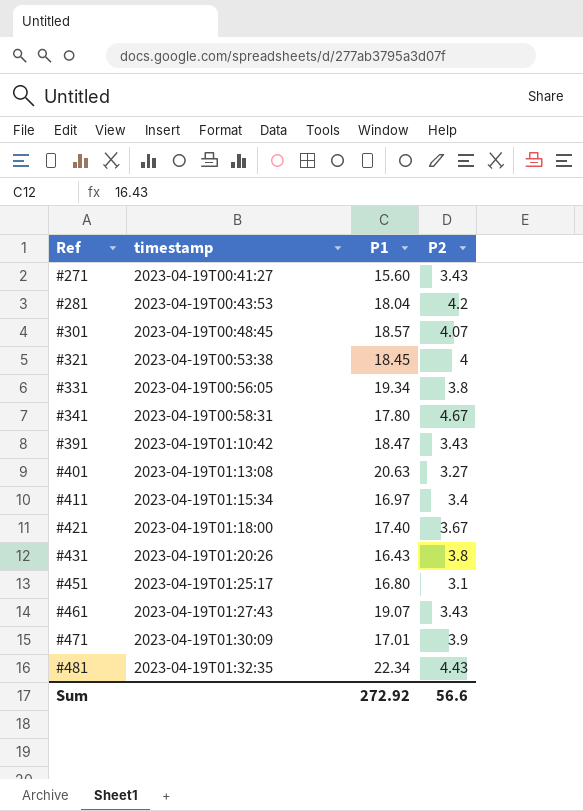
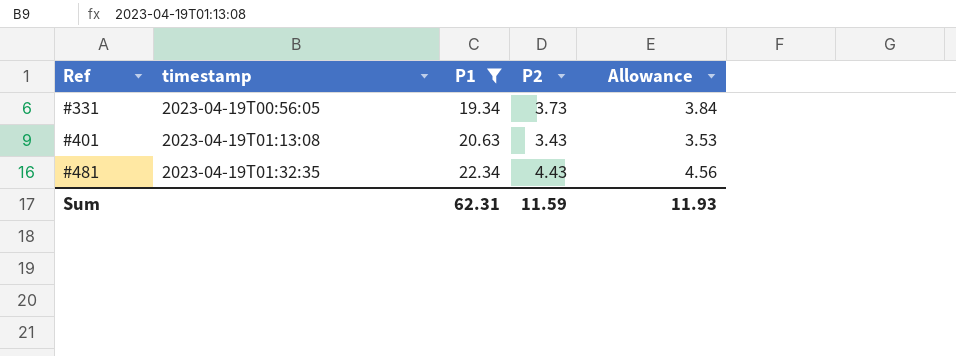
filter: none -> P1 >= 19.34
column Allowance | formula: none -> [P2] * 1.03
#331 | P2: 3.8 -> 3.73
#401 | P2: 3.27 -> 3.43
Sum | P1: 272.92 -> 62.31
Sum | P2: 56.6 -> 11.59

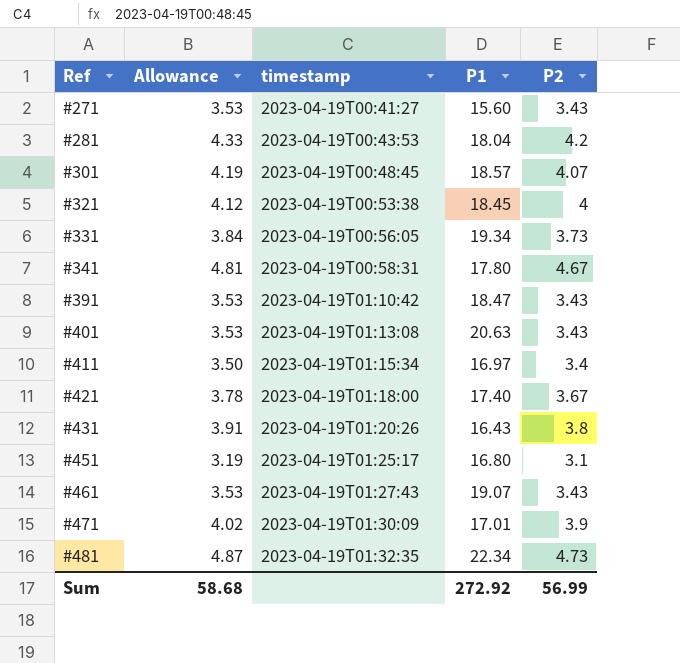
filter: P1 >= 19.34 -> none
column Allowance | position: 5 -> 2
#481 | Allowance: 4.56 -> 4.87
#481 | P2: 4.43 -> 4.73
Sum | Allowance: 11.93 -> 58.68
Sum | P1: 62.31 -> 272.92
Sum | P2: 11.59 -> 56.99

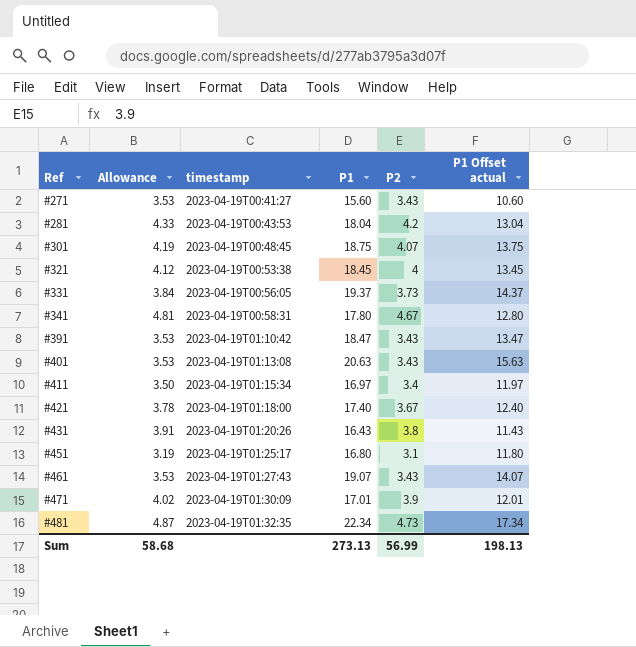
column P1 Offset actual | formula: none -> [P1] - 5
#301 | P1: 18.57 -> 18.75
#331 | P1: 19.34 -> 19.37
Sum | P1: 272.92 -> 273.13

